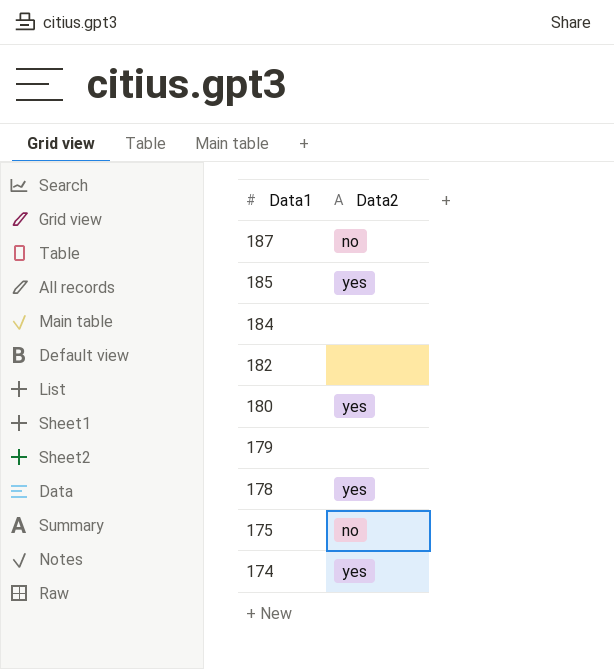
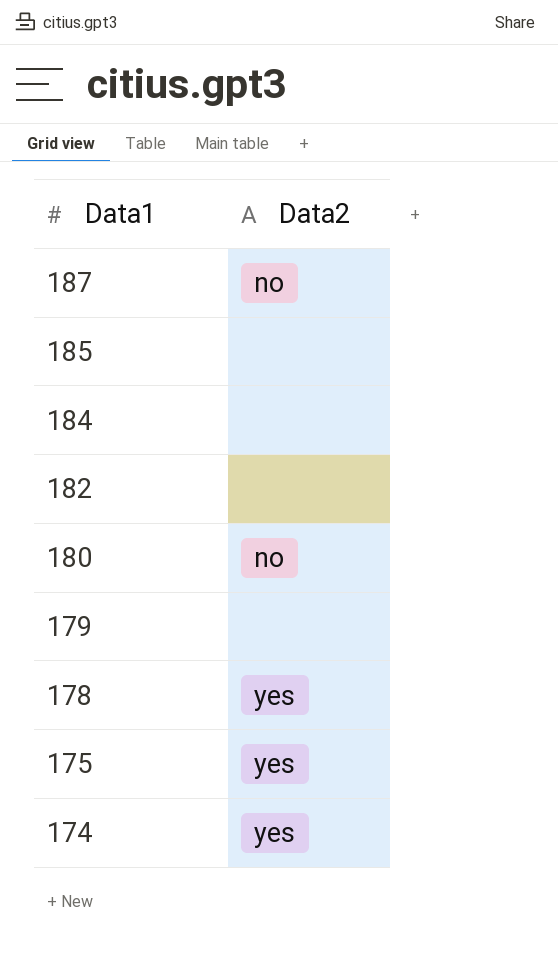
185 | Data2: yes -> none
180 | Data2: yes -> no
175 | Data2: no -> yes

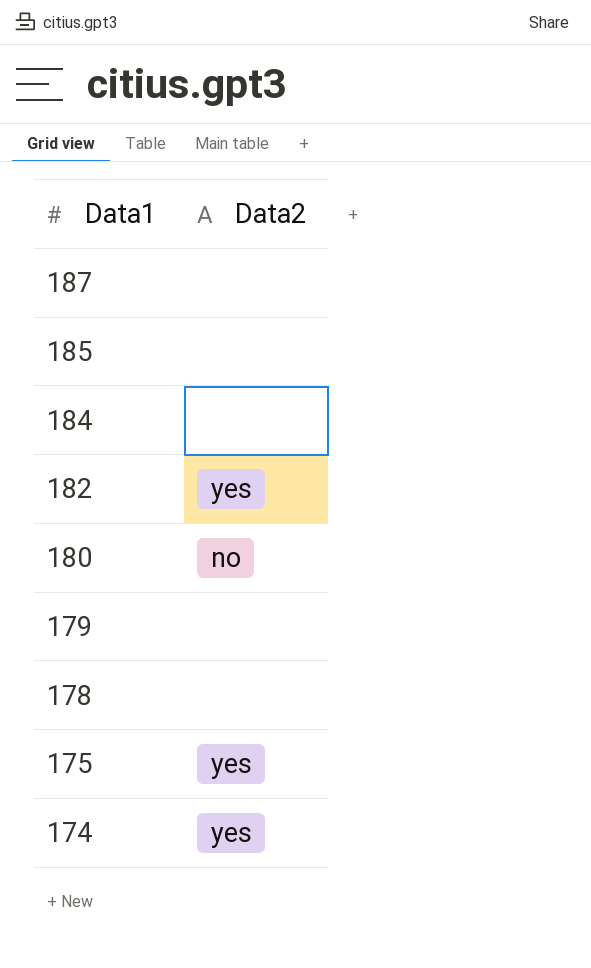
187 | Data2: no -> none
182 | Data2: none -> yes
178 | Data2: yes -> none

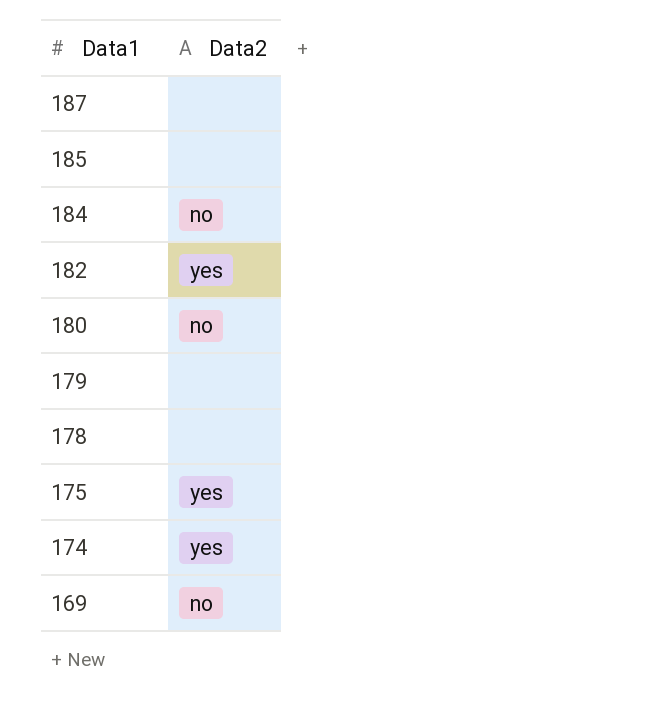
184 | Data2: none -> no
row 169: none -> no

